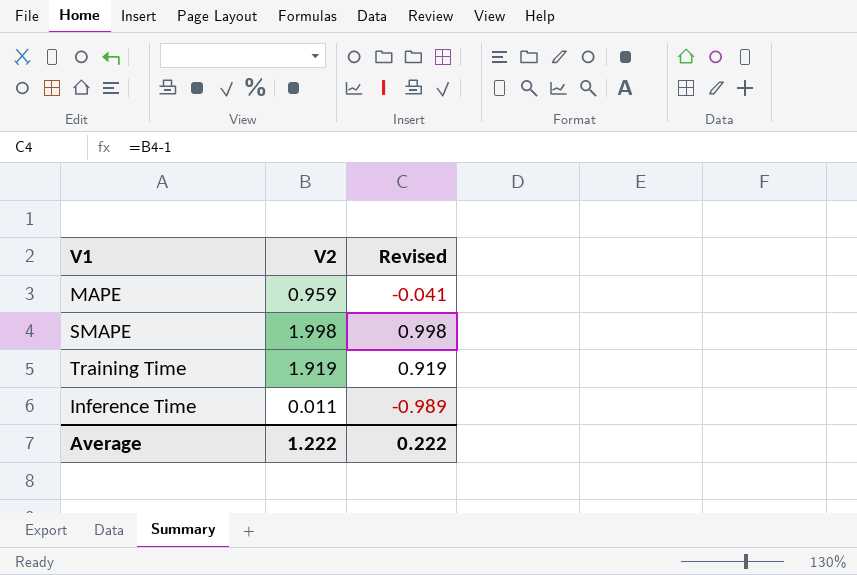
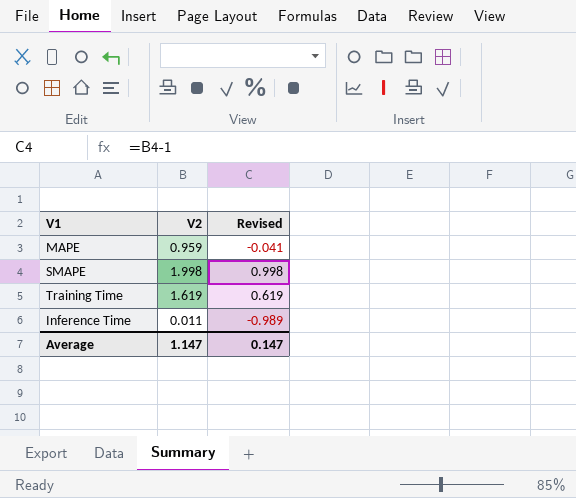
Training Time | V2: 1.919 -> 1.619
Training Time | Revised: 0.919 -> 0.619
Average | V2: 1.222 -> 1.147
Average | Revised: 0.222 -> 0.147

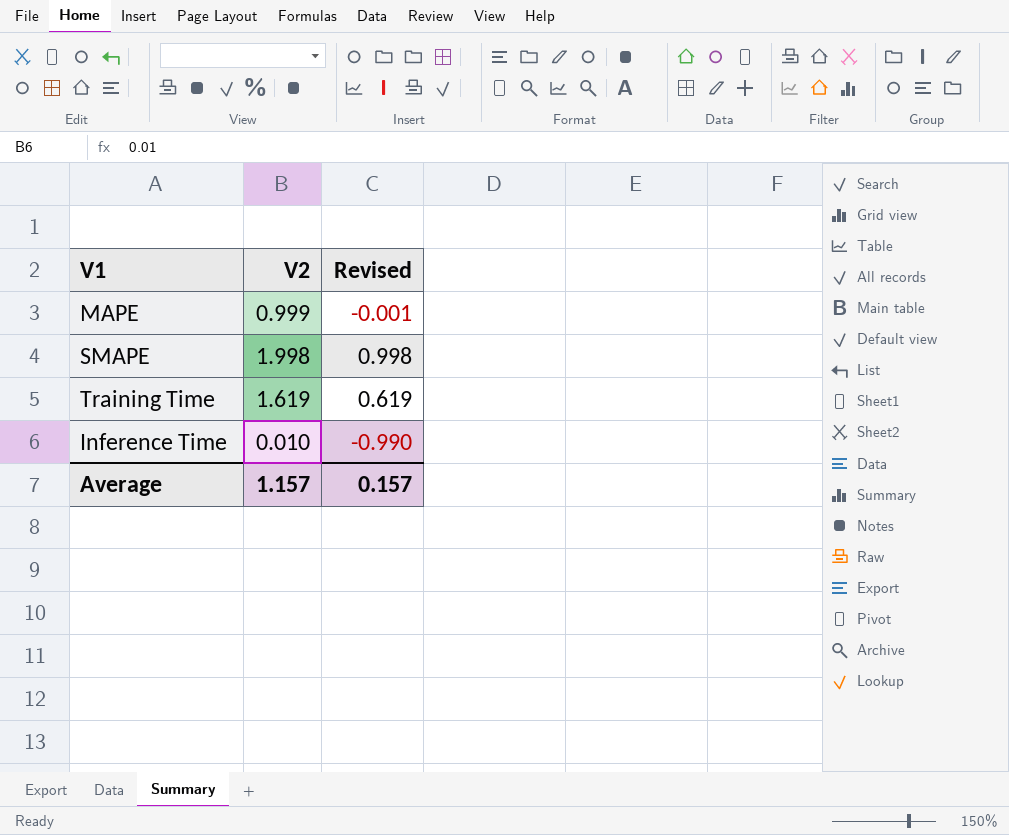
MAPE | V2: 0.959 -> 0.999
MAPE | Revised: -0.041 -> -0.001
Inference Time | V2: 0.011 -> 0.010
Inference Time | Revised: -0.989 -> -0.990
Average | V2: 1.147 -> 1.157
Average | Revised: 0.147 -> 0.157

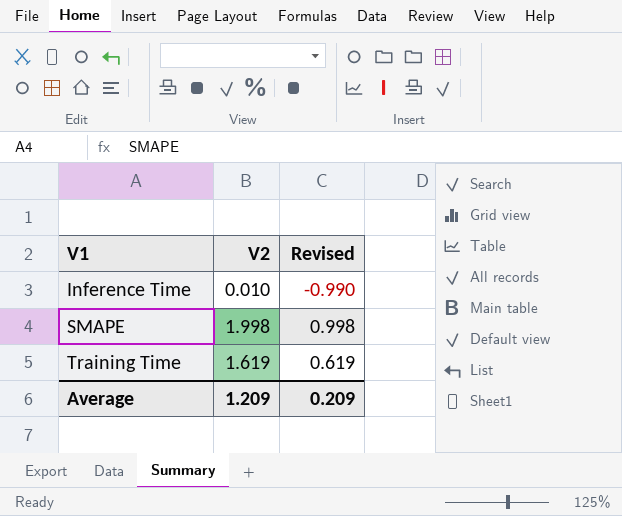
row order: none -> V1 ascending
row MAPE: 0.999 | -0.001 -> none
Average | V2: 1.157 -> 1.209
Average | Revised: 0.157 -> 0.209

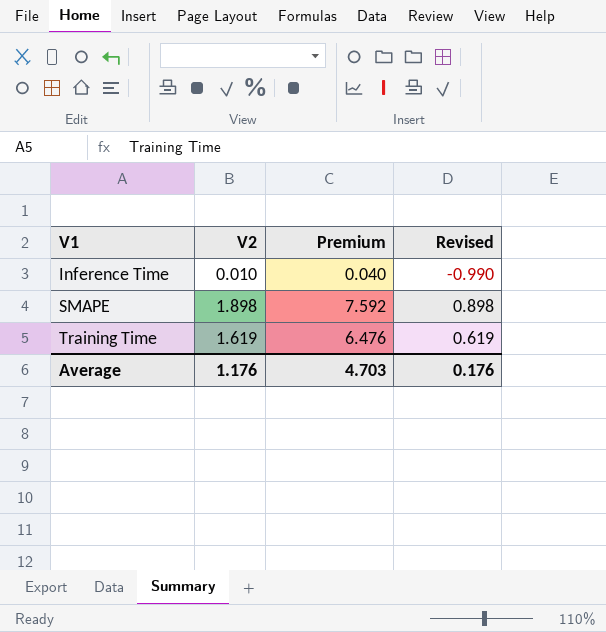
column Premium | formula: none -> [V2] * 4
SMAPE | V2: 1.998 -> 1.898
SMAPE | Revised: 0.998 -> 0.898
Average | V2: 1.209 -> 1.176
Average | Revised: 0.209 -> 0.176

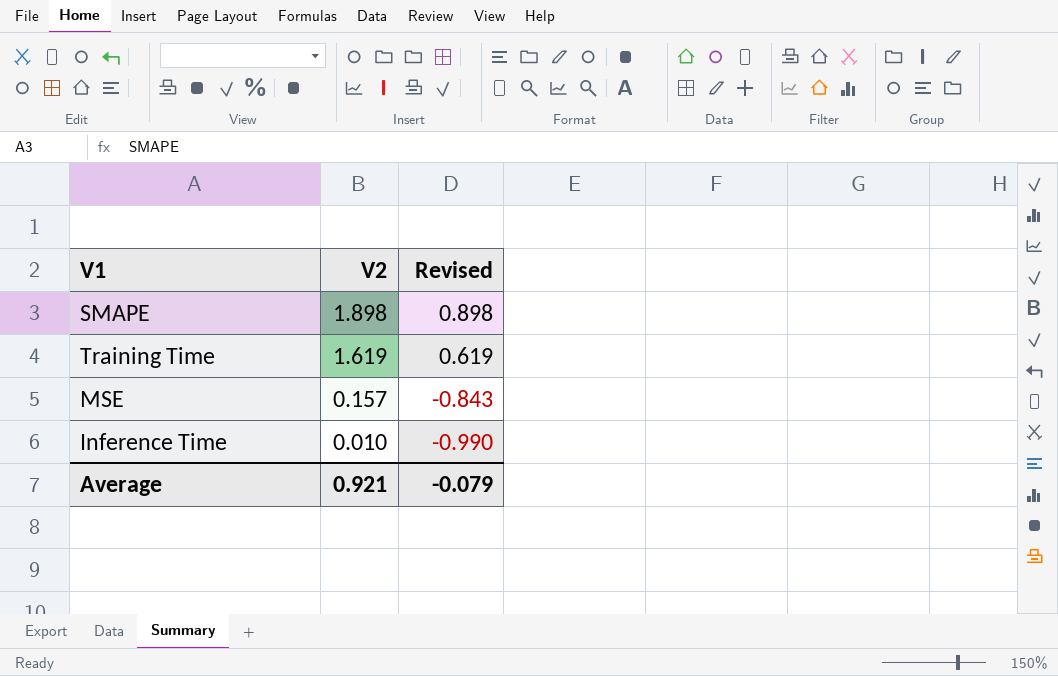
row order: V1 ascending -> V2 descending
column Premium | formula: [V2] * 4 -> none
row MSE: none -> 0.157 | -0.843
Average | V2: 1.176 -> 0.921
Average | Revised: 0.176 -> -0.079

